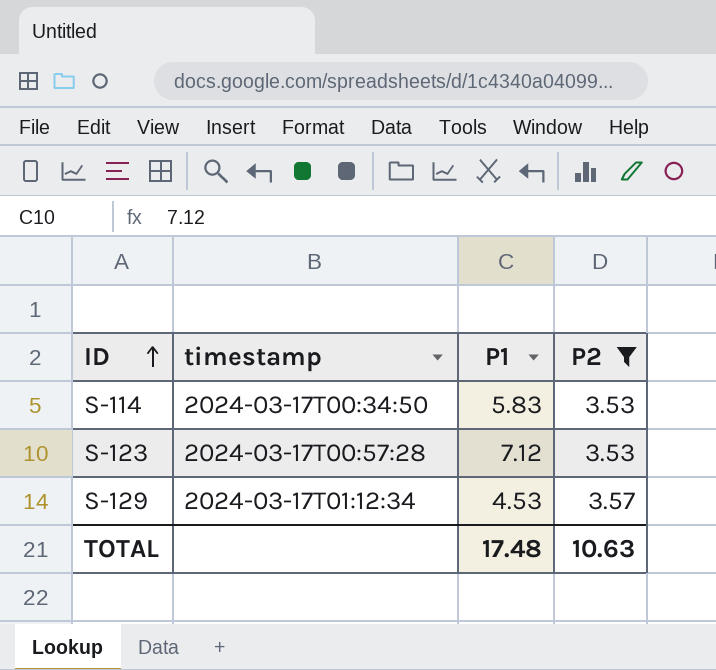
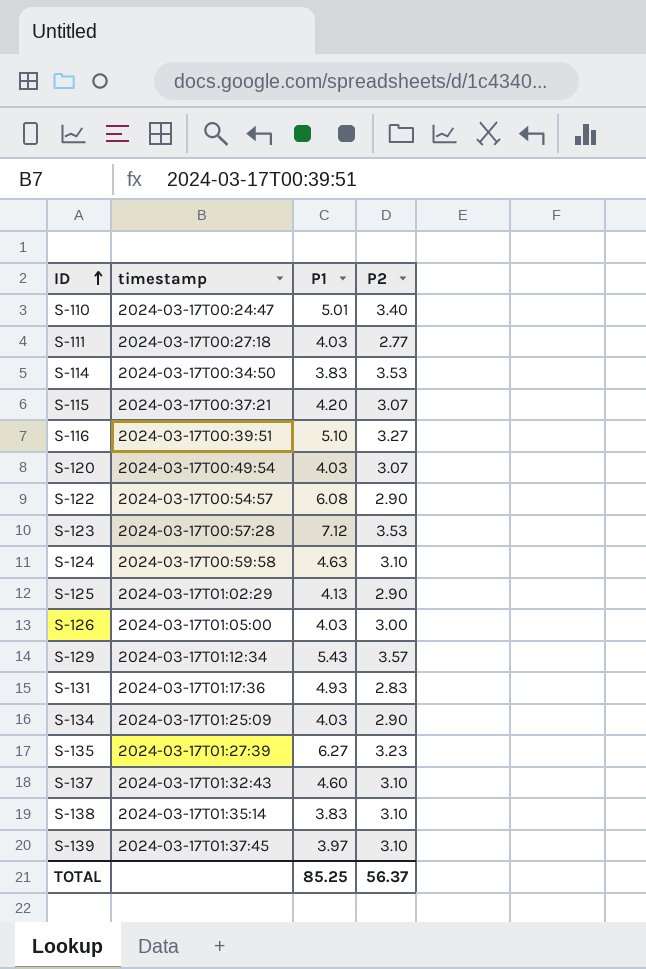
filter: P2 >= 3.53 -> none
S-114 | P1: 5.83 -> 3.83
S-129 | P1: 4.53 -> 5.43
TOTAL | P1: 17.48 -> 85.25
TOTAL | P2: 10.63 -> 56.37

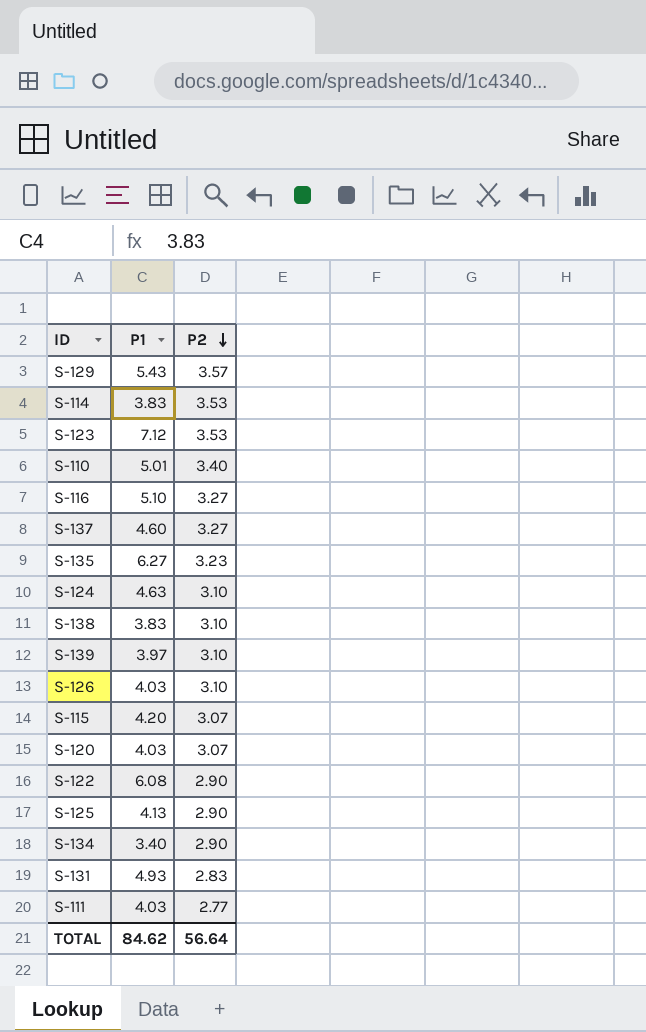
row order: ID ascending -> P2 descending
column timestamp | position: 2 -> none
S-137 | P2: 3.10 -> 3.27
S-126 | P2: 3.00 -> 3.10
S-134 | P1: 4.03 -> 3.40
TOTAL | P1: 85.25 -> 84.62
TOTAL | P2: 56.37 -> 56.64

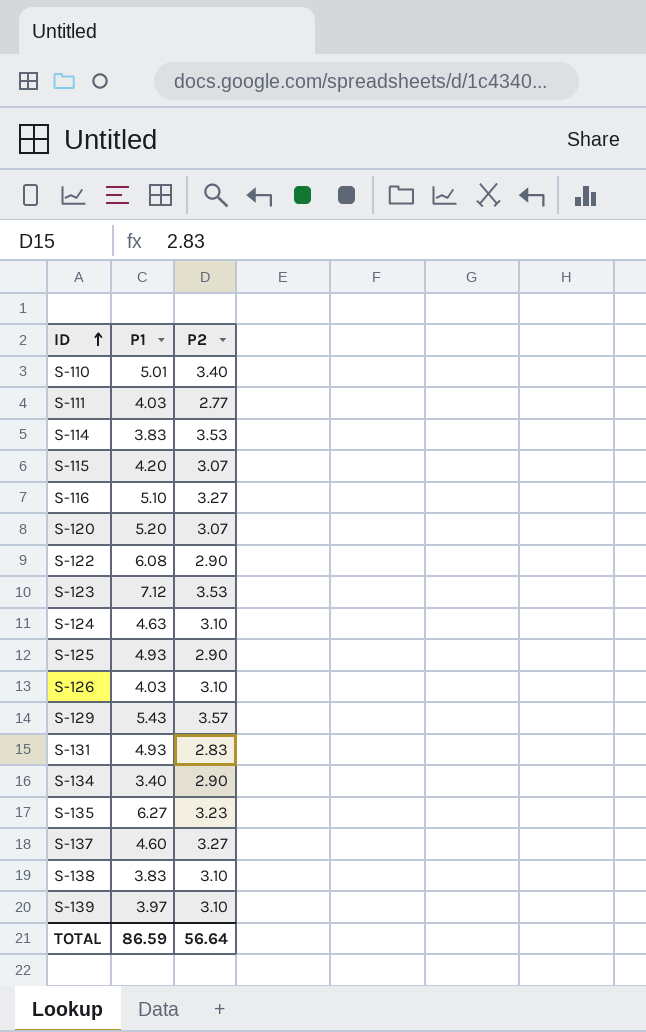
row order: P2 descending -> ID ascending
S-120 | P1: 4.03 -> 5.20
S-125 | P1: 4.13 -> 4.93
TOTAL | P1: 84.62 -> 86.59

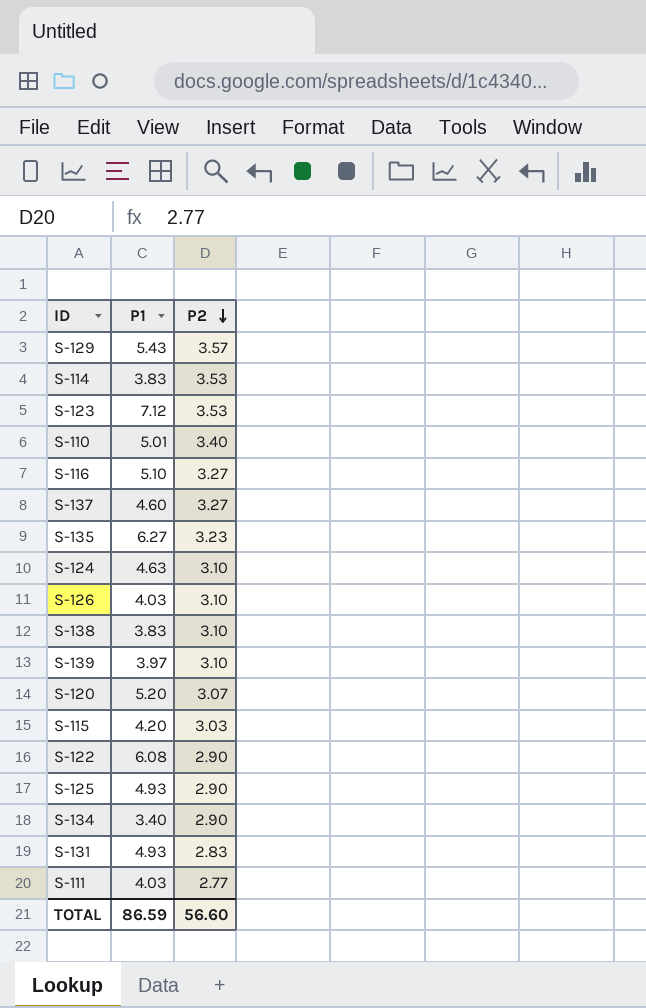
row order: ID ascending -> P2 descending
S-115 | P2: 3.07 -> 3.03
TOTAL | P2: 56.64 -> 56.60

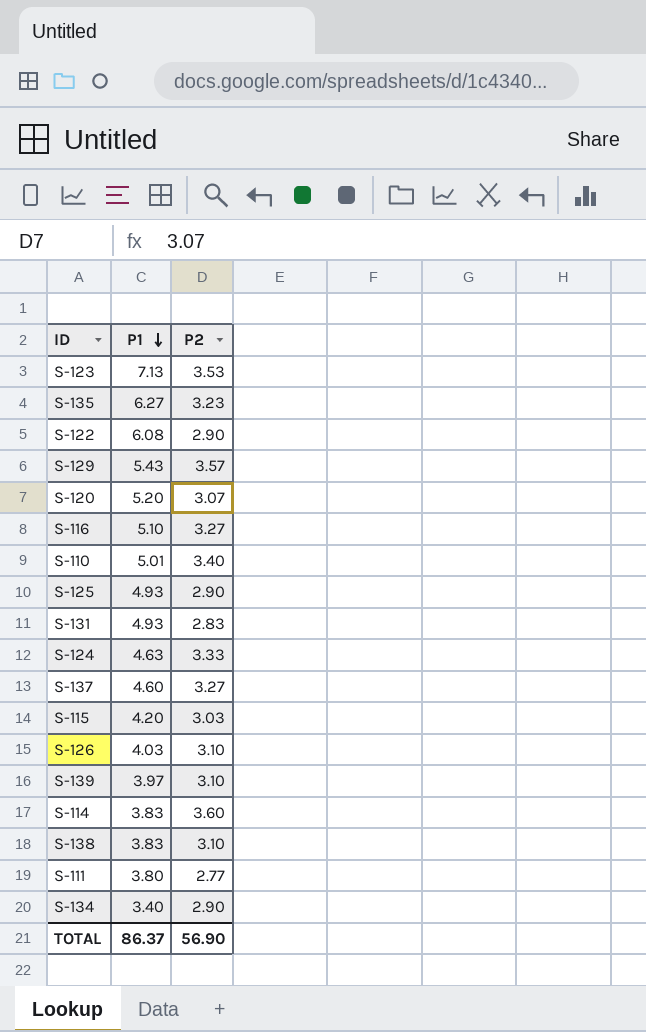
row order: P2 descending -> P1 descending
S-123 | P1: 7.12 -> 7.13
S-124 | P2: 3.10 -> 3.33
S-114 | P2: 3.53 -> 3.60
S-111 | P1: 4.03 -> 3.80
TOTAL | P1: 86.59 -> 86.37
TOTAL | P2: 56.60 -> 56.90

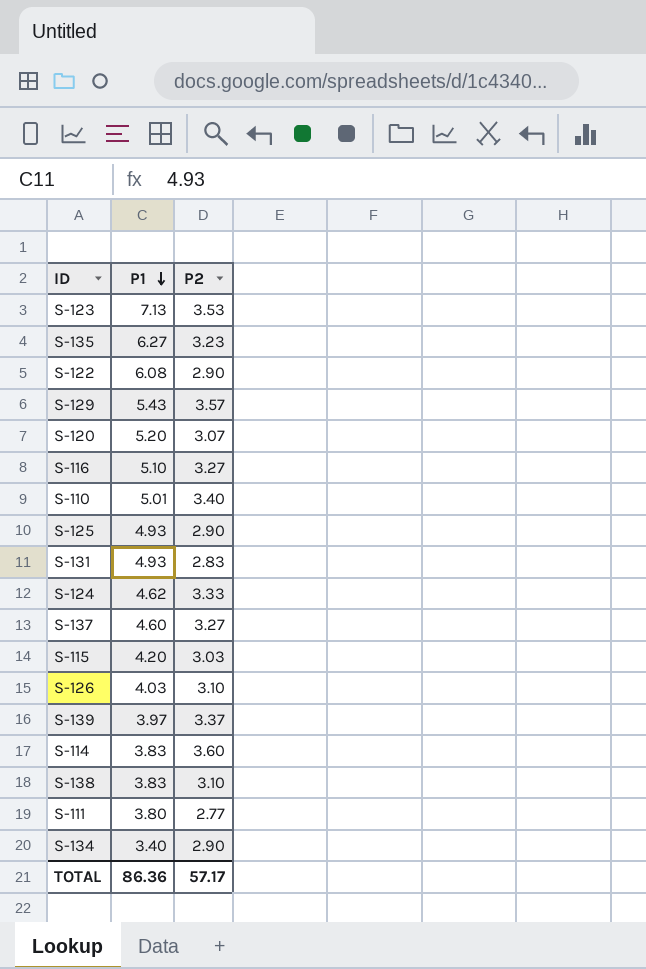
S-124 | P1: 4.63 -> 4.62
S-139 | P2: 3.10 -> 3.37
TOTAL | P1: 86.37 -> 86.36
TOTAL | P2: 56.90 -> 57.17

